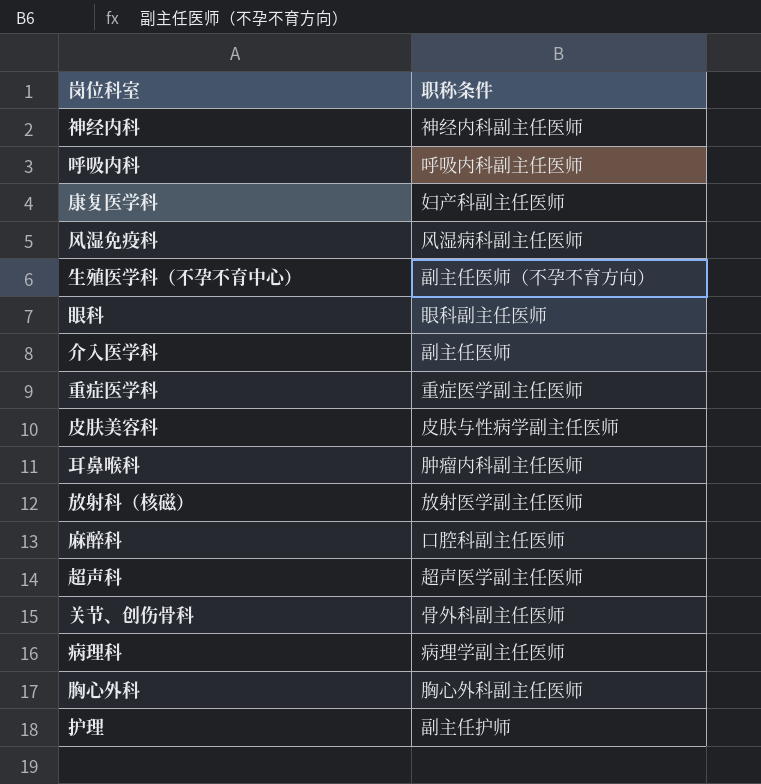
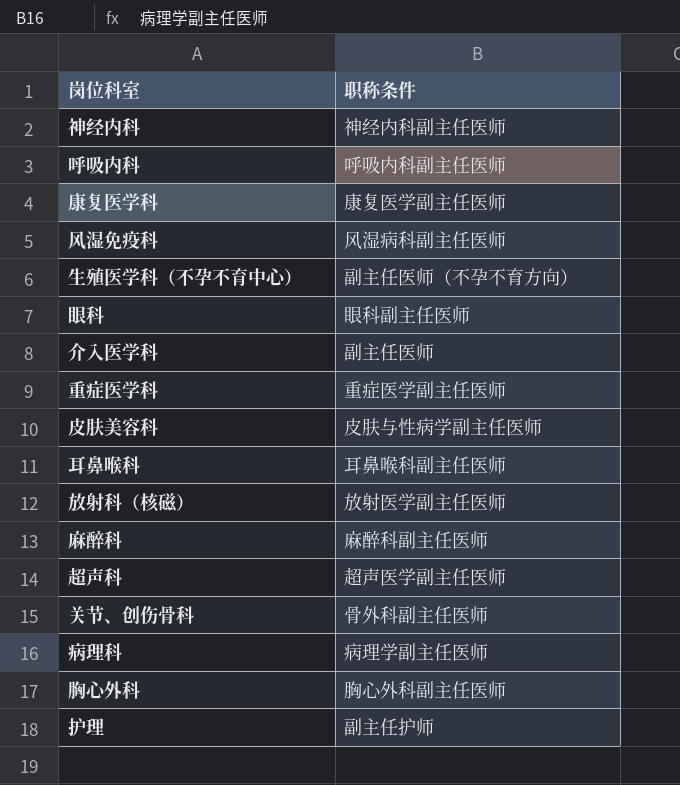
康复医学科 | 职称条件: 妇产科副主任医师 -> 康复医学副主任医师
耳鼻喉科 | 职称条件: 肿瘤内科副主任医师 -> 耳鼻喉科副主任医师
麻醉科 | 职称条件: 口腔科副主任医师 -> 麻醉科副主任医师

